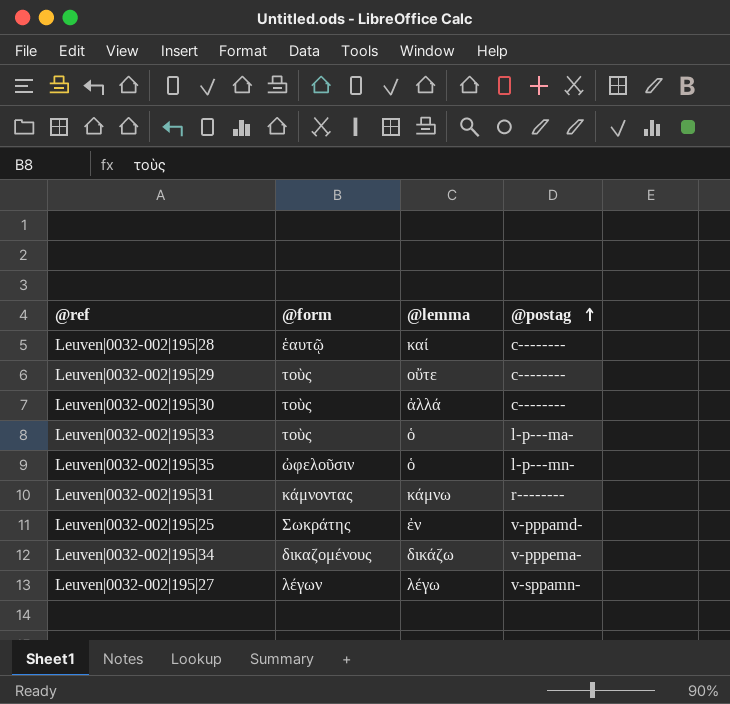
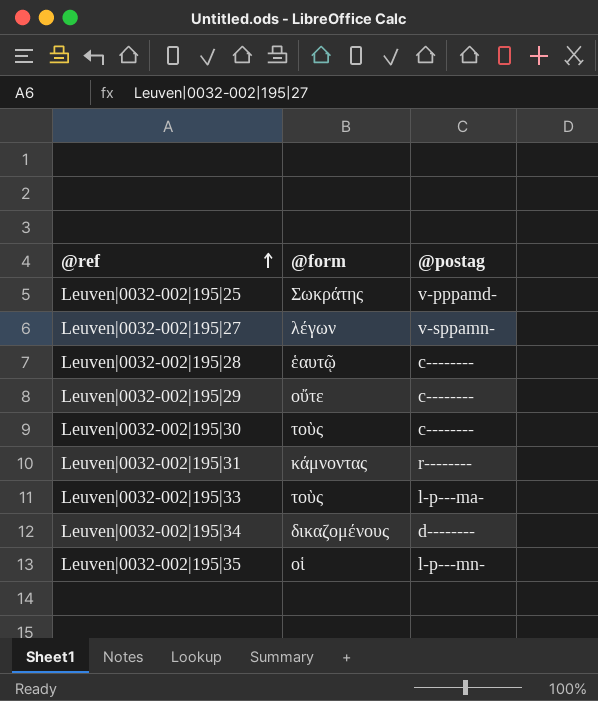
row order: @postag ascending -> @ref ascending
column @lemma | position: 3 -> none
Leuven|0032-002|195|29 | @form: τοὺς -> οὔτε
Leuven|0032-002|195|34 | @postag: v-pppema- -> d--------
Leuven|0032-002|195|35 | @form: ὠφελοῦσιν -> οἱ

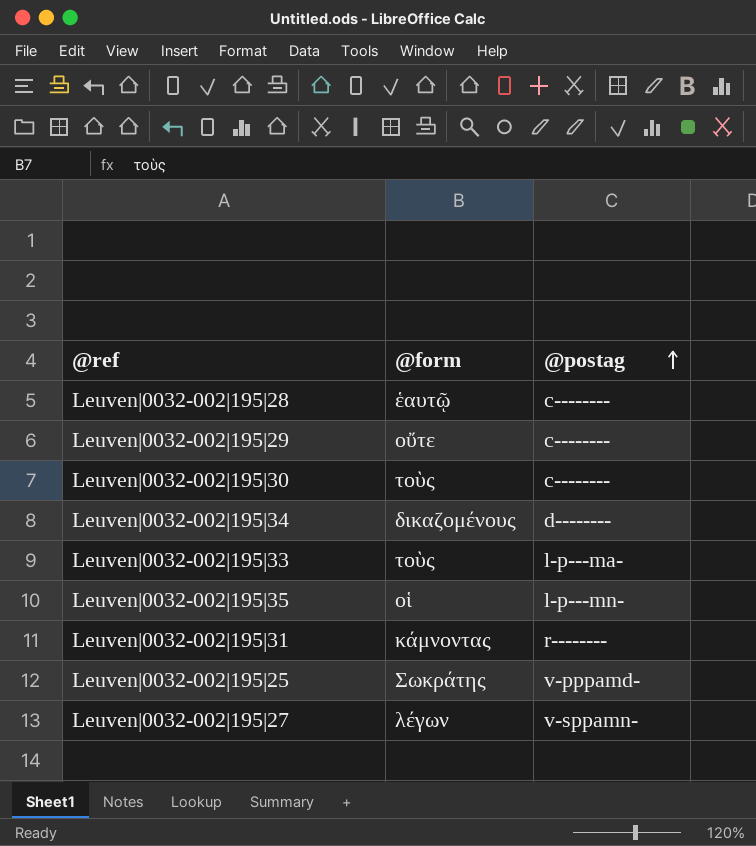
row order: @ref ascending -> @postag ascending

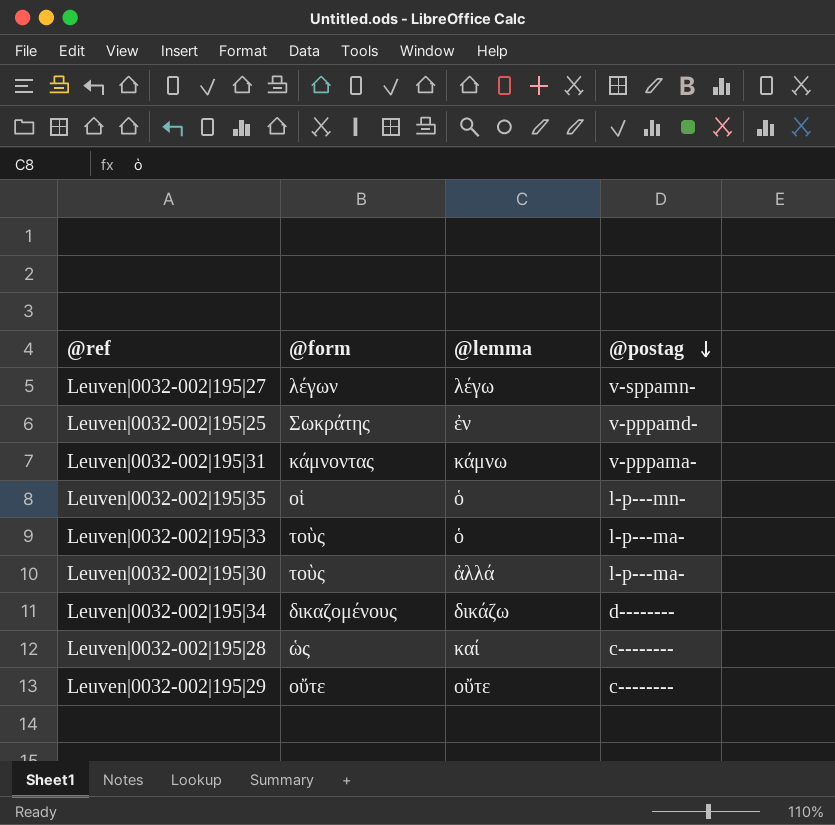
row order: @postag ascending -> @postag descending
column @lemma | position: none -> 3
Leuven|0032-002|195|31 | @postag: r-------- -> v-pppama-
Leuven|0032-002|195|30 | @postag: c-------- -> l-p---ma-
Leuven|0032-002|195|28 | @form: ἑαυτῷ -> ὡς

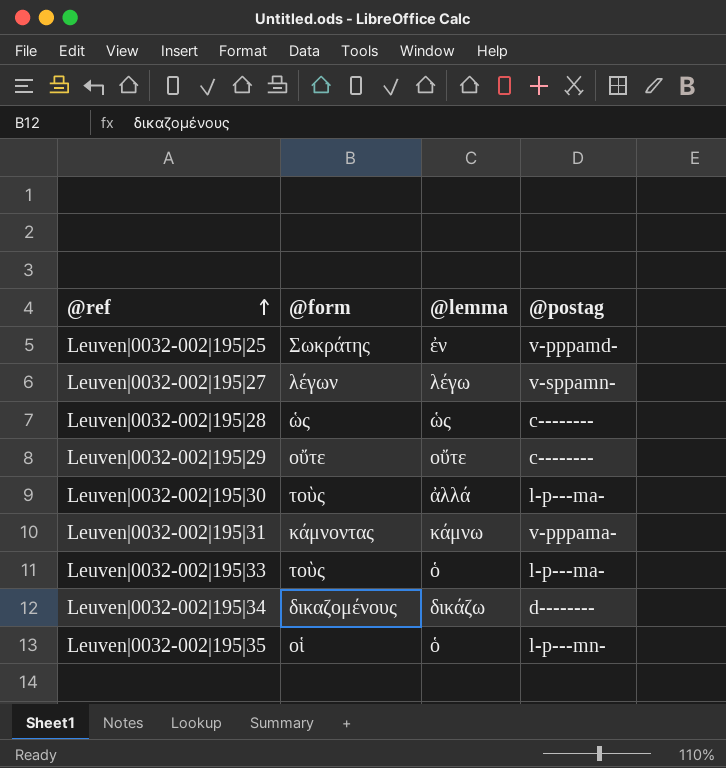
row order: @postag descending -> @ref ascending
Leuven|0032-002|195|28 | @lemma: καί -> ὡς

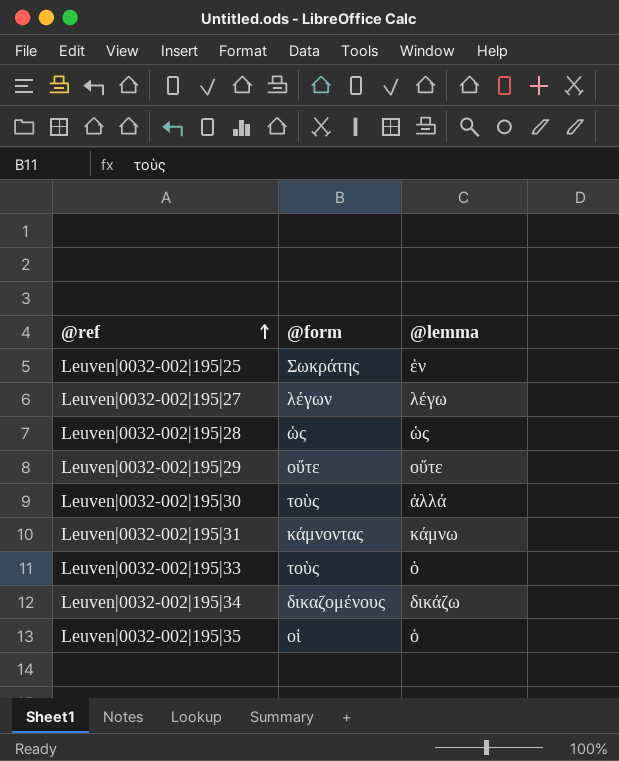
column @postag | position: 4 -> none

